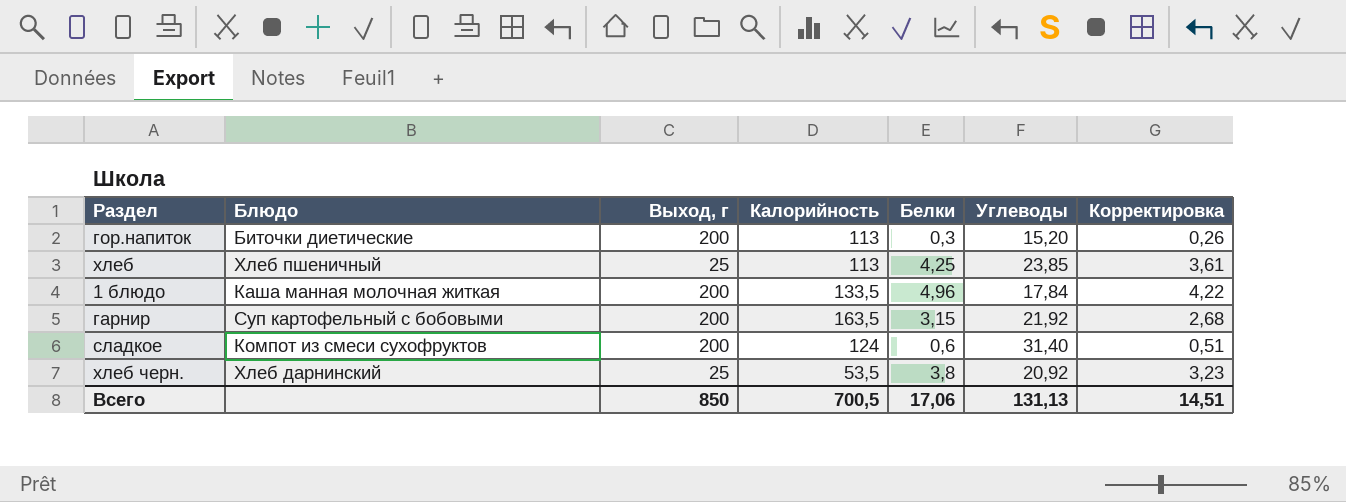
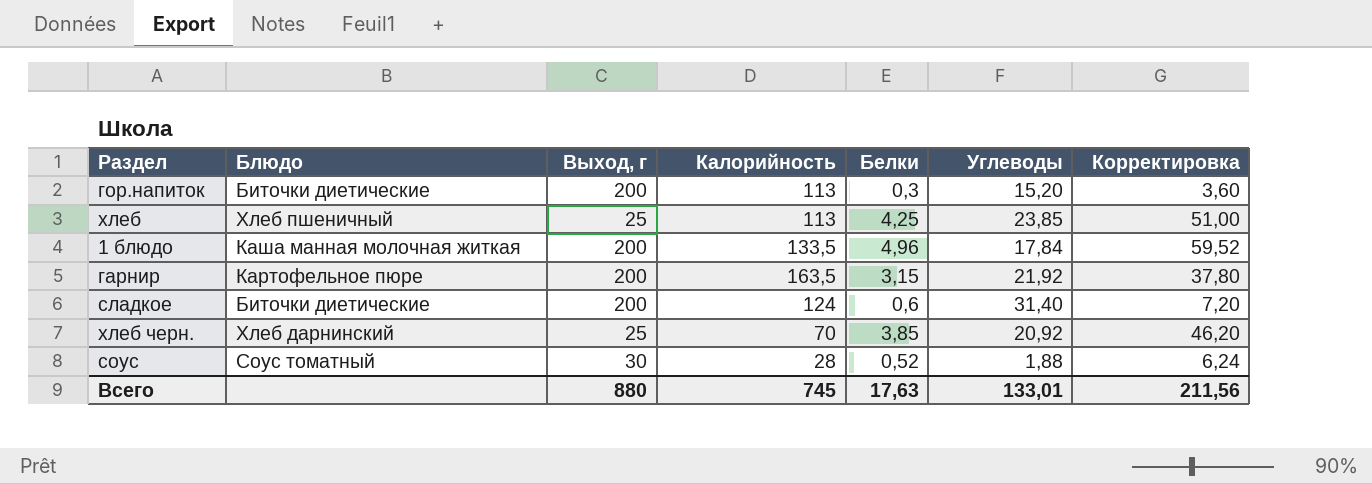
column Корректировка | formula: [Белки] * 0,85 -> [Белки] * 12
гарнир | Блюдо: Суп картофельный с бобовыми -> Картофельное пюре
сладкое | Блюдо: Компот из смеси сухофруктов -> Биточки диетические
хлеб черн. | Калорийность: 53,5 -> 70
хлеб черн. | Белки: 3,8 -> 3,85
row соус: none -> Соус томатный | 30 | 28 | 0,52 | 1,88 | 6,24
Всего | Выход, г: 850 -> 880
Всего | Калорийность: 700,5 -> 745
Всего | Белки: 17,06 -> 17,63
Всего | Углеводы: 131,13 -> 133,01
Всего | Корректировка: 14,51 -> 211,56

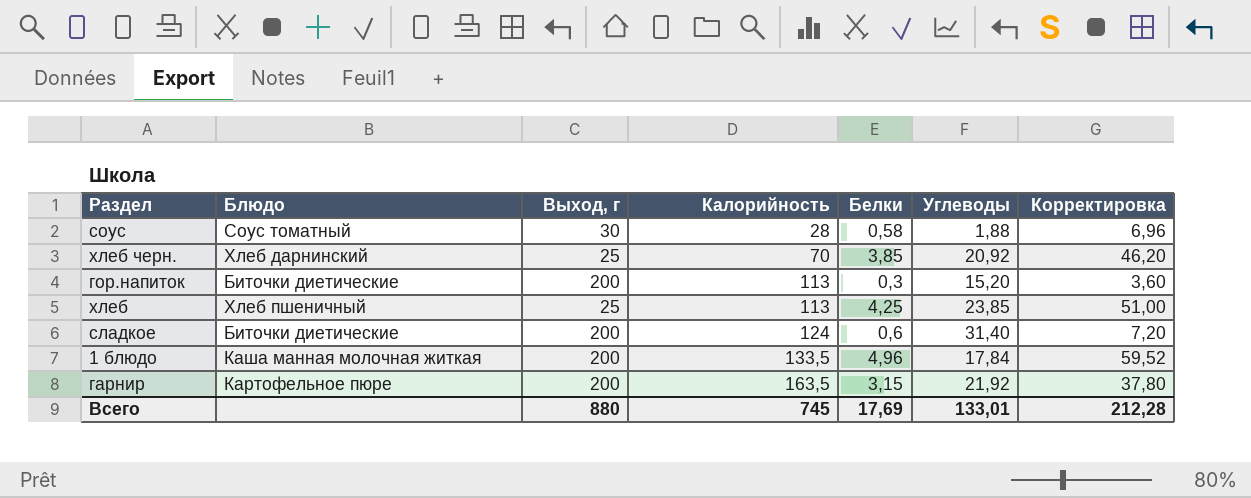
row order: none -> Калорийность ascending
соус | Белки: 0,52 -> 0,58
соус | Корректировка: 6,24 -> 6,96
Всего | Белки: 17,63 -> 17,69
Всего | Корректировка: 211,56 -> 212,28

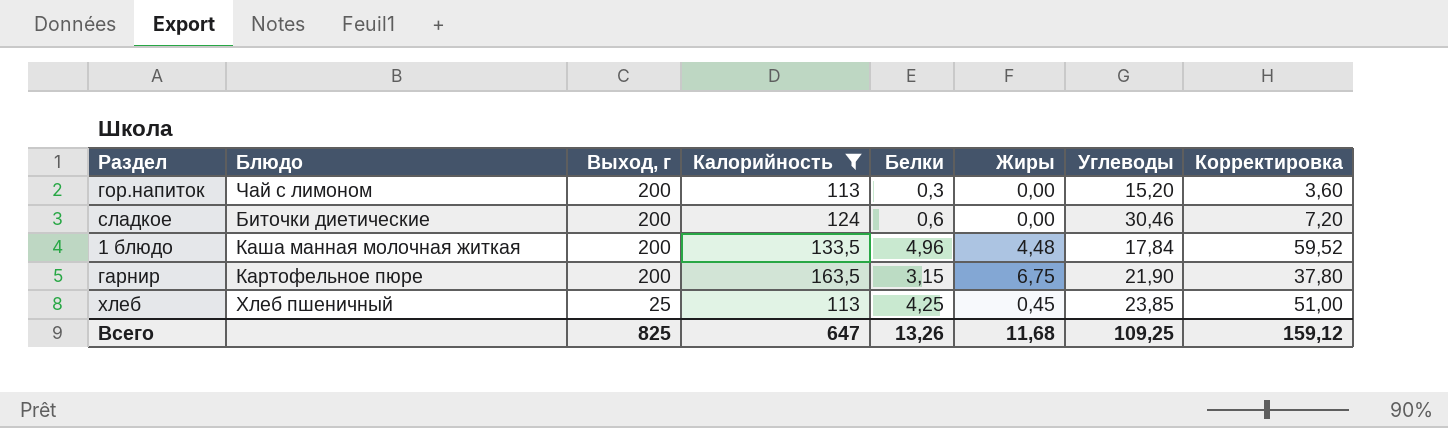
filter: none -> Калорийность >= 113
row order: Калорийность ascending -> Выход, г descending
column Жиры | position: none -> 6
гор.напиток | Блюдо: Биточки диетические -> Чай с лимоном
сладкое | Углеводы: 31,40 -> 30,46
гарнир | Углеводы: 21,92 -> 21,90
Всего | Выход, г: 880 -> 825
Всего | Калорийность: 745 -> 647
Всего | Белки: 17,69 -> 13,26
Всего | Углеводы: 133,01 -> 109,25
Всего | Корректировка: 212,28 -> 159,12

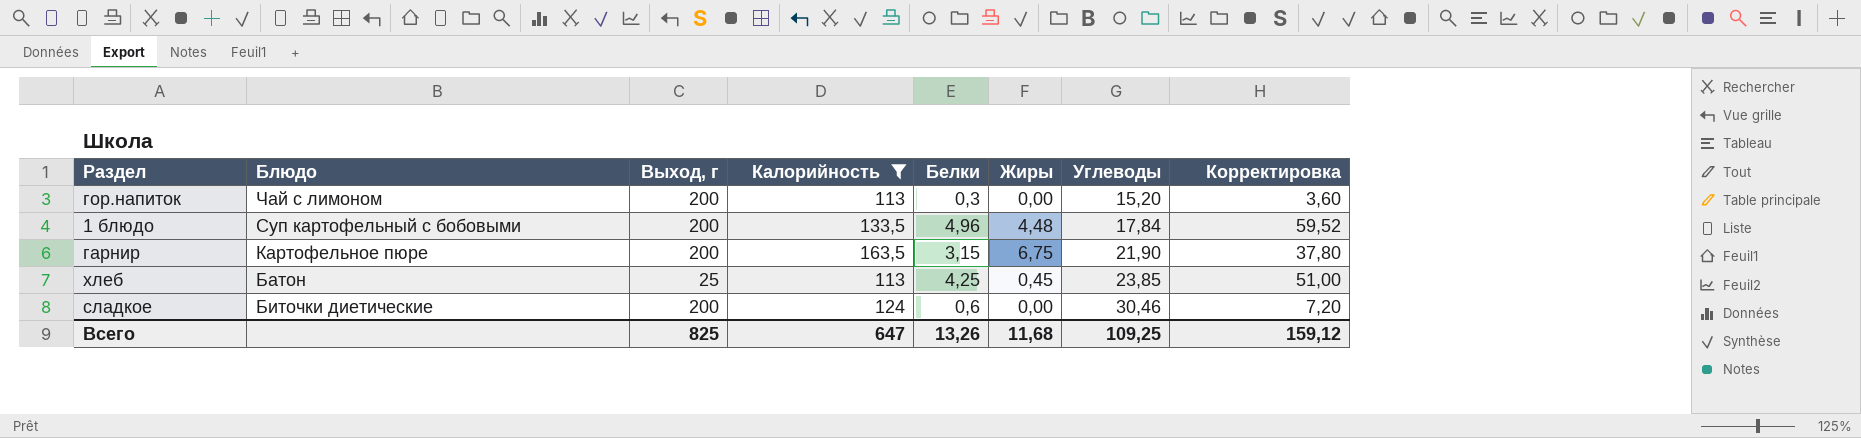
row order: Выход, г descending -> Углеводы ascending
1 блюдо | Блюдо: Каша манная молочная житкая -> Суп картофельный с бобовыми
хлеб | Блюдо: Хлеб пшеничный -> Батон

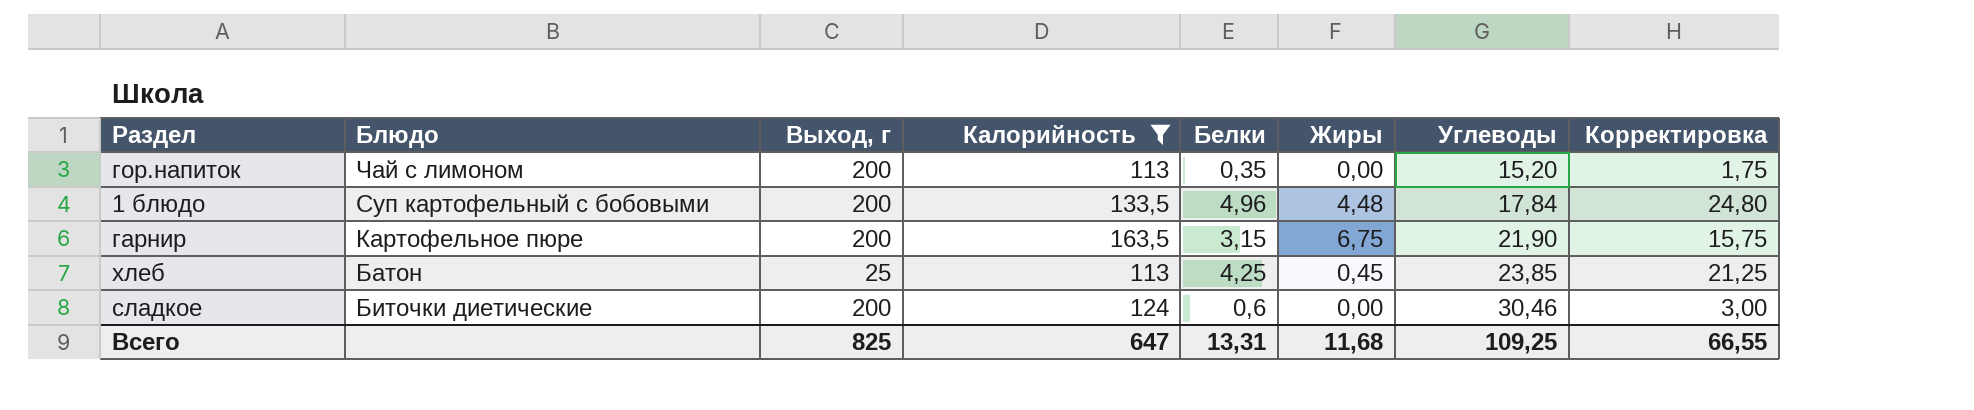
column Корректировка | formula: [Белки] * 12 -> [Белки] * 5
гор.напиток | Белки: 0,3 -> 0,35
Всего | Белки: 13,26 -> 13,31
Всего | Корректировка: 159,12 -> 66,55

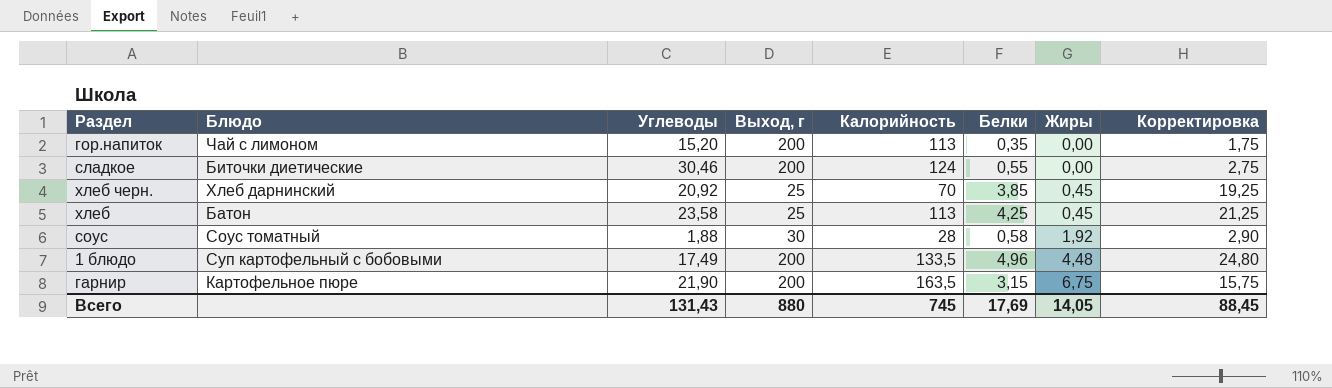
filter: Калорийность >= 113 -> none
row order: Углеводы ascending -> Жиры ascending
column Углеводы | position: 7 -> 3
сладкое | Белки: 0,6 -> 0,55
сладкое | Корректировка: 3,00 -> 2,75
хлеб | Углеводы: 23,85 -> 23,58
1 блюдо | Углеводы: 17,84 -> 17,49
Всего | Углеводы: 109,25 -> 131,43
Всего | Выход, г: 825 -> 880
Всего | Калорийность: 647 -> 745
Всего | Белки: 13,31 -> 17,69
Всего | Жиры: 11,68 -> 14,05
Всего | Корректировка: 66,55 -> 88,45

